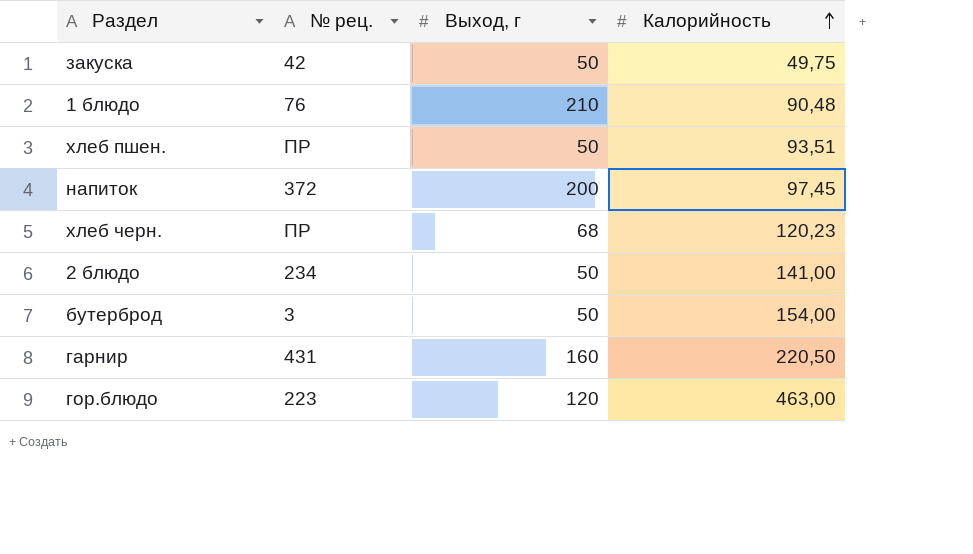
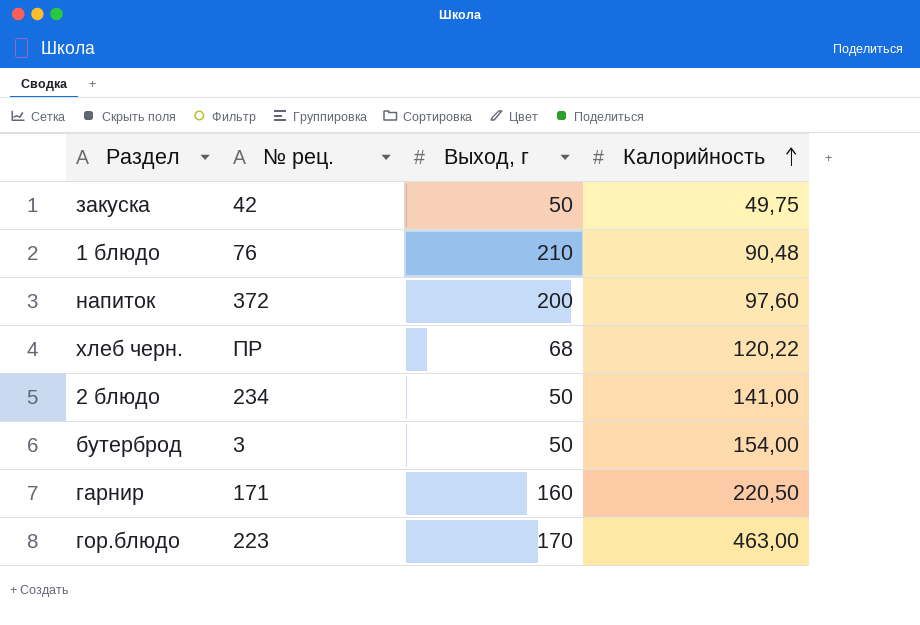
row хлеб пшен.: ПР | 50 | 93,51 -> none
напиток | Калорийность: 97,45 -> 97,60
хлеб черн. | Калорийность: 120,23 -> 120,22
гарнир | № рец.: 431 -> 171
гор.блюдо | Выход, г: 120 -> 170

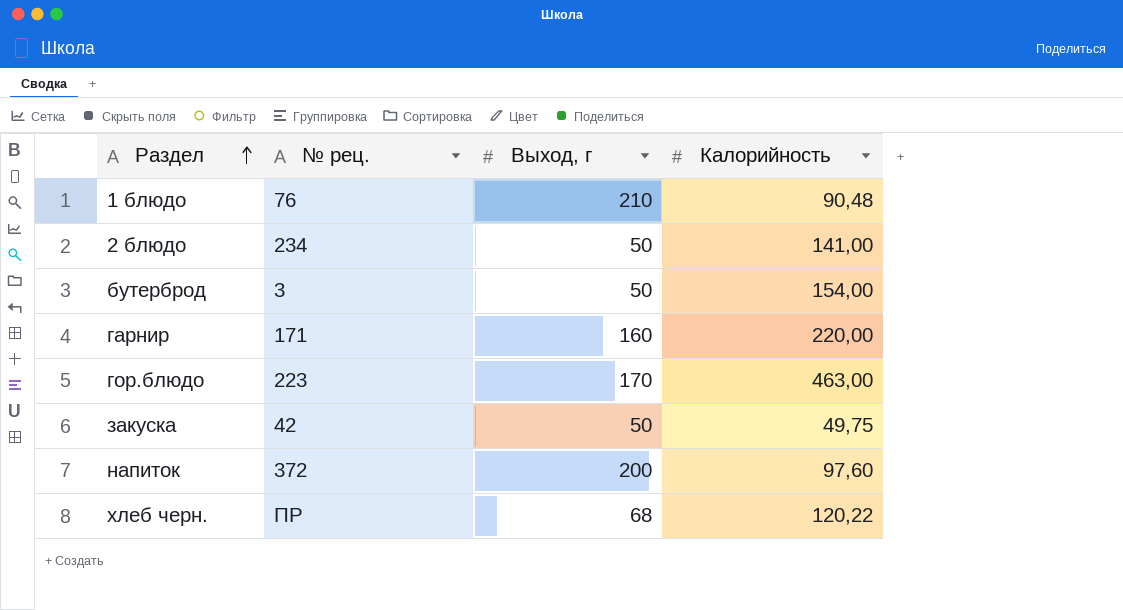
row order: Калорийность ascending -> Раздел ascending
гарнир | Калорийность: 220,50 -> 220,00

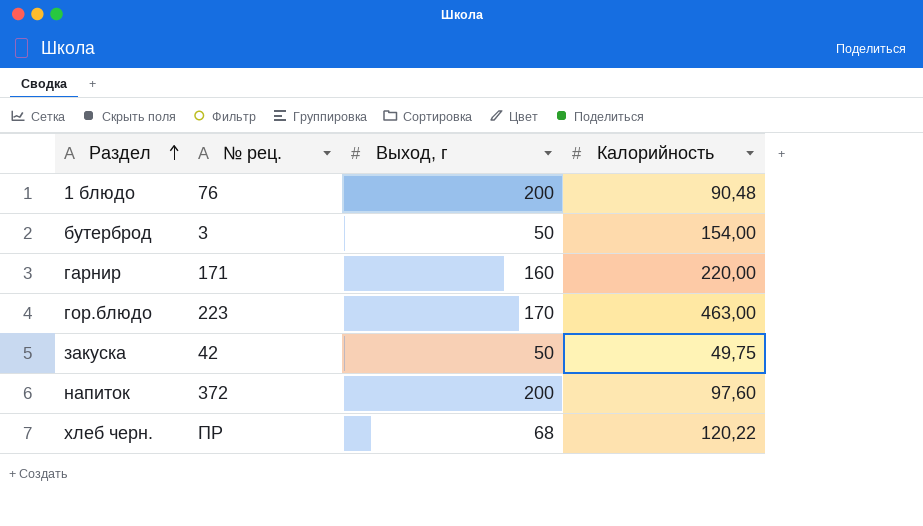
row 2 блюдо: 234 | 50 | 141,00 -> none
1 блюдо | Выход, г: 210 -> 200

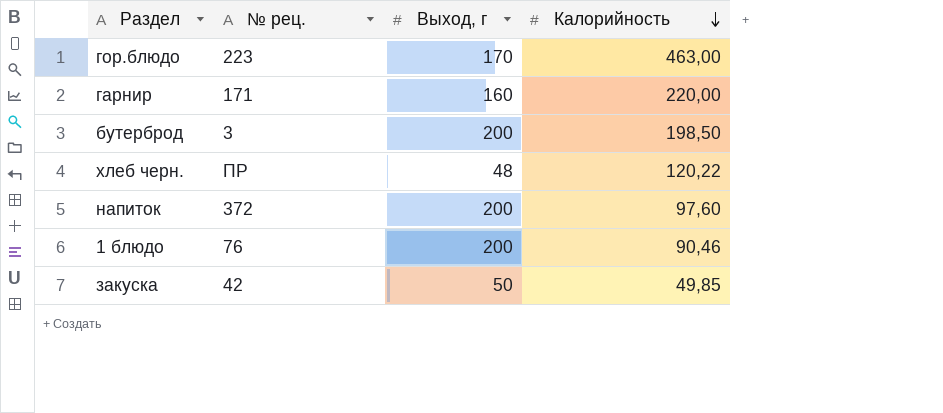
row order: Раздел ascending -> Калорийность descending
бутерброд | Выход, г: 50 -> 200
бутерброд | Калорийность: 154,00 -> 198,50
хлеб черн. | Выход, г: 68 -> 48
1 блюдо | Калорийность: 90,48 -> 90,46
закуска | Калорийность: 49,75 -> 49,85

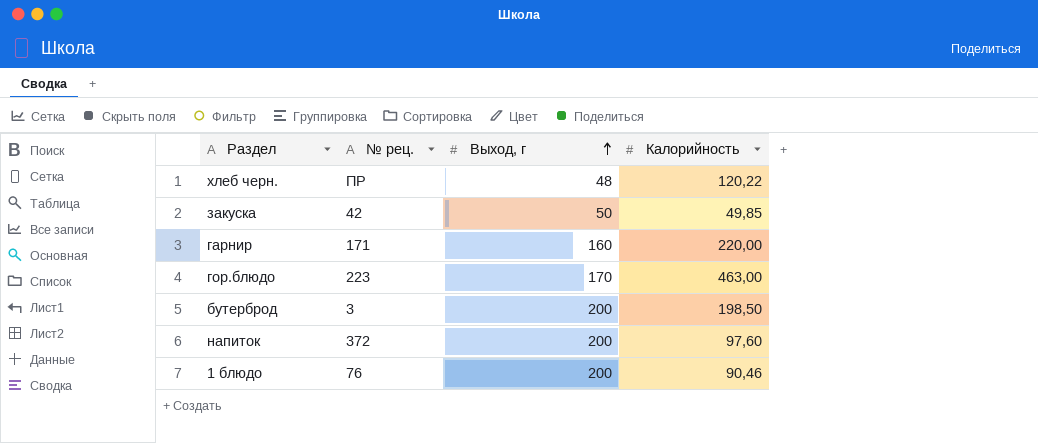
row order: Калорийность descending -> Выход, г ascending

